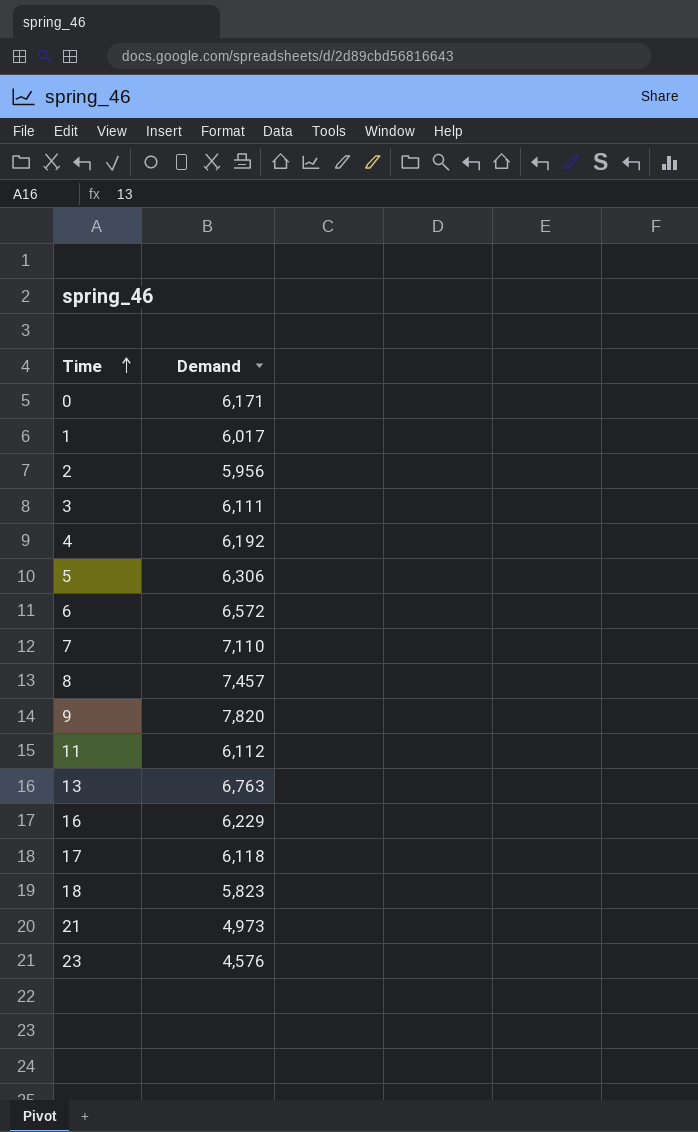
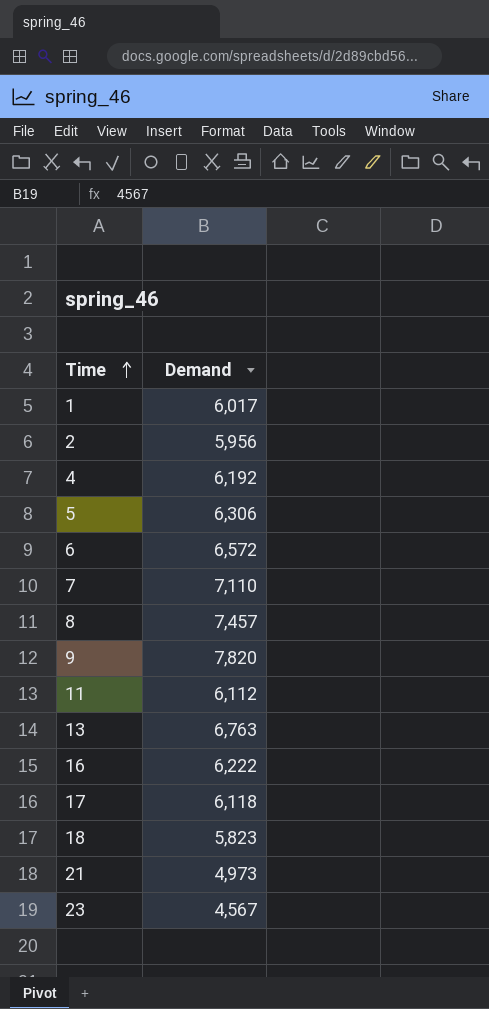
row 0: 6,171 -> none
row 3: 6,111 -> none
16 | Demand: 6,229 -> 6,222
23 | Demand: 4,576 -> 4,567

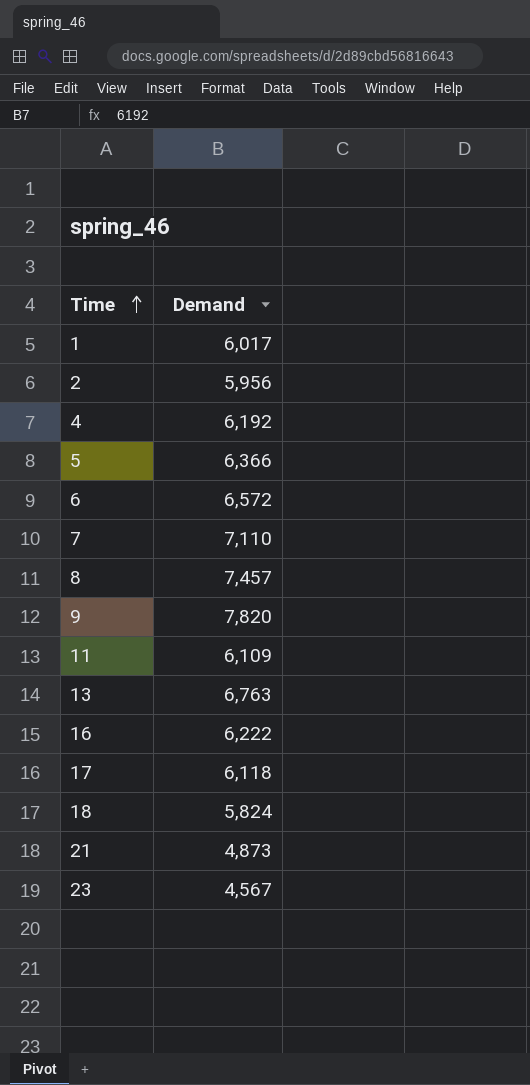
5 | Demand: 6,306 -> 6,366
11 | Demand: 6,112 -> 6,109
18 | Demand: 5,823 -> 5,824
21 | Demand: 4,973 -> 4,873

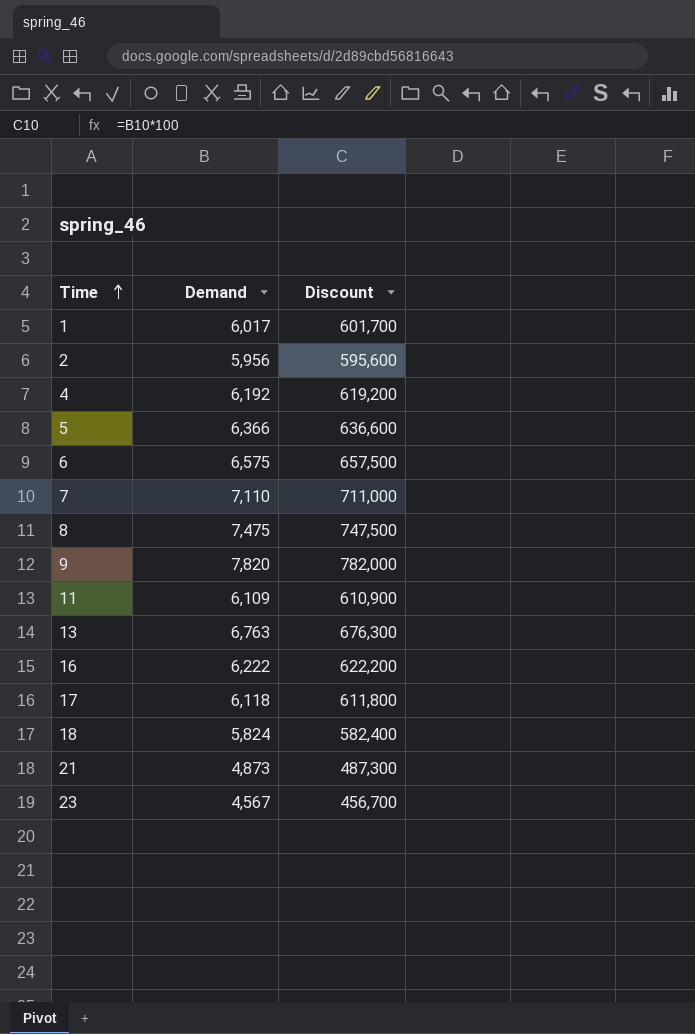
column Discount | formula: none -> [Demand] * 100
6 | Demand: 6,572 -> 6,575
8 | Demand: 7,457 -> 7,475

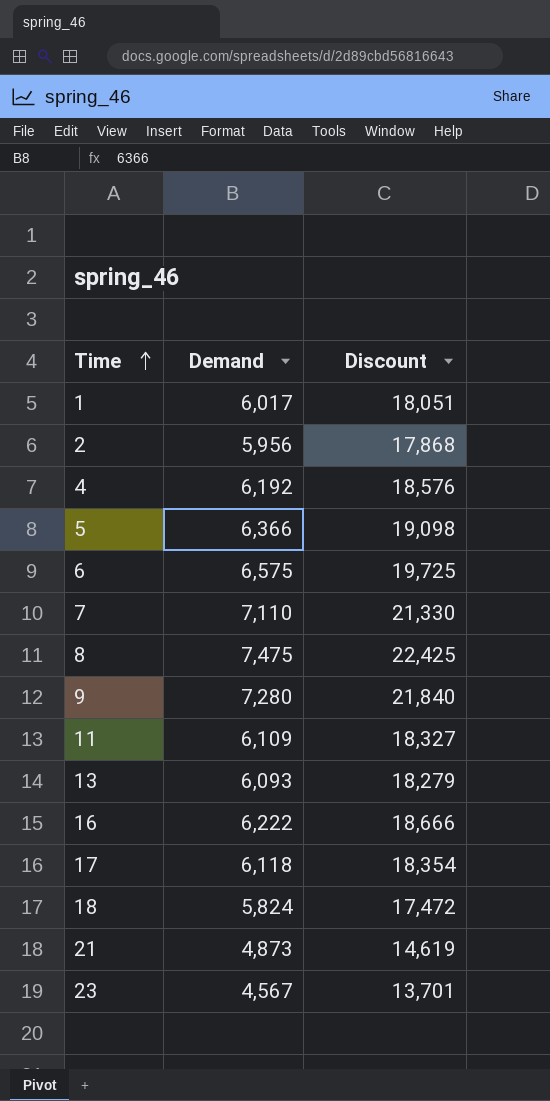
column Discount | formula: [Demand] * 100 -> [Demand] * 3
9 | Demand: 7,820 -> 7,280
13 | Demand: 6,763 -> 6,093

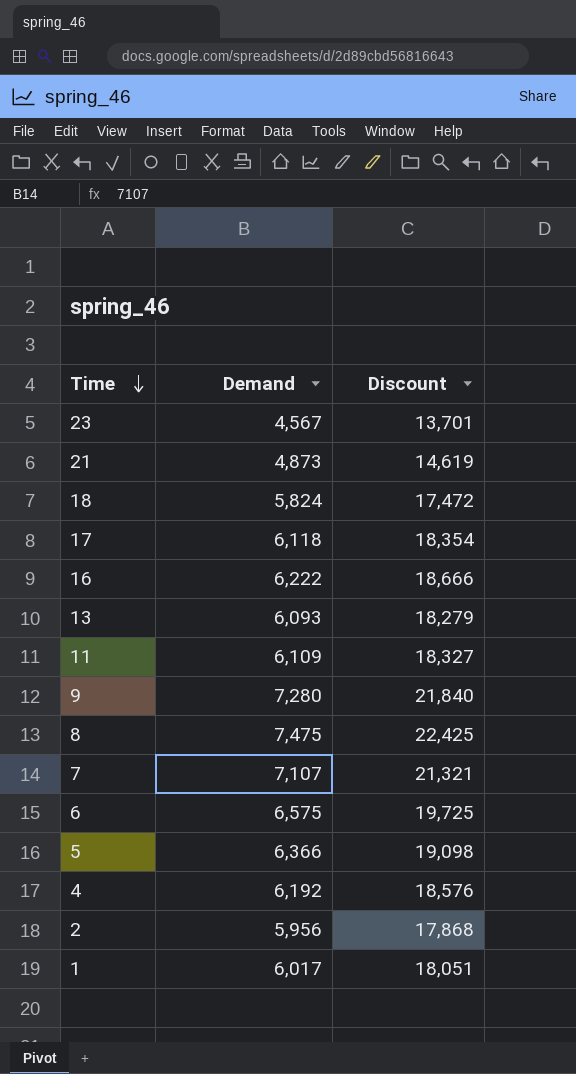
row order: Time ascending -> Time descending
7 | Demand: 7,110 -> 7,107
7 | Discount: 21,330 -> 21,321

